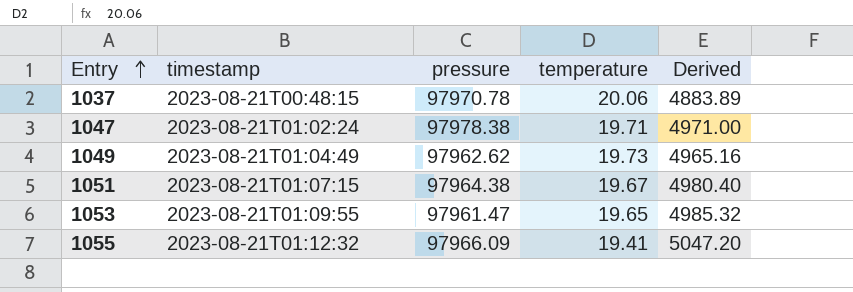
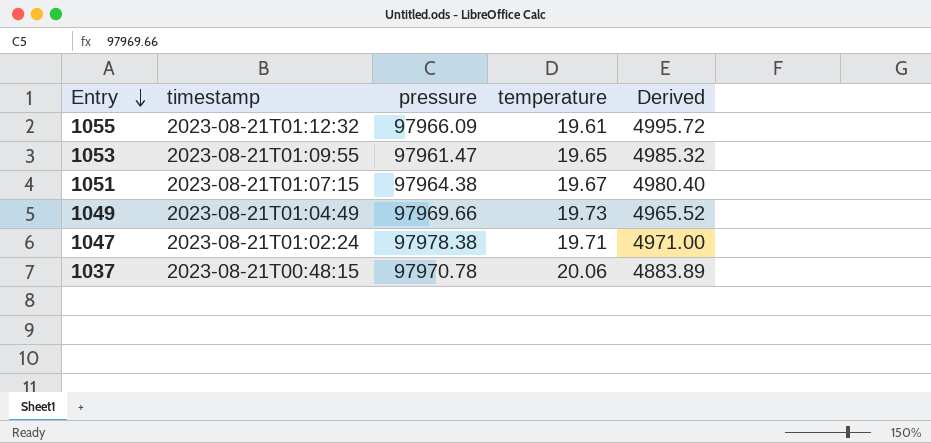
row order: Entry ascending -> Entry descending
1055 | temperature: 19.41 -> 19.61
1055 | Derived: 5047.20 -> 4995.72
1049 | pressure: 97962.62 -> 97969.66
1049 | Derived: 4965.16 -> 4965.52

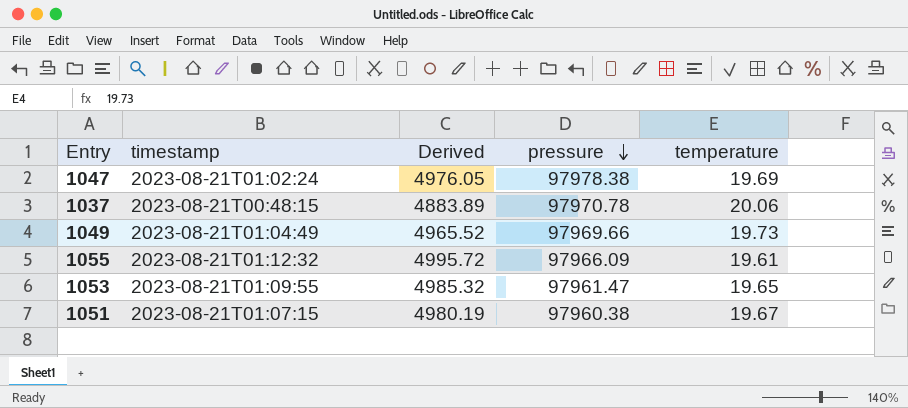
row order: Entry descending -> pressure descending
column Derived | position: 5 -> 3
1047 | Derived: 4971.00 -> 4976.05
1047 | temperature: 19.71 -> 19.69
1051 | Derived: 4980.40 -> 4980.19
1051 | pressure: 97964.38 -> 97960.38

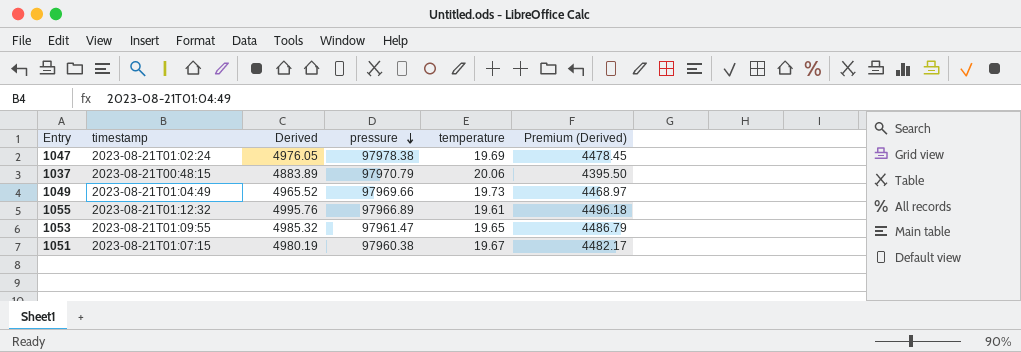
column Premium (Derived) | formula: none -> [Derived] * 0.9
1037 | pressure: 97970.78 -> 97970.79
1055 | Derived: 4995.72 -> 4995.76
1055 | pressure: 97966.09 -> 97966.89

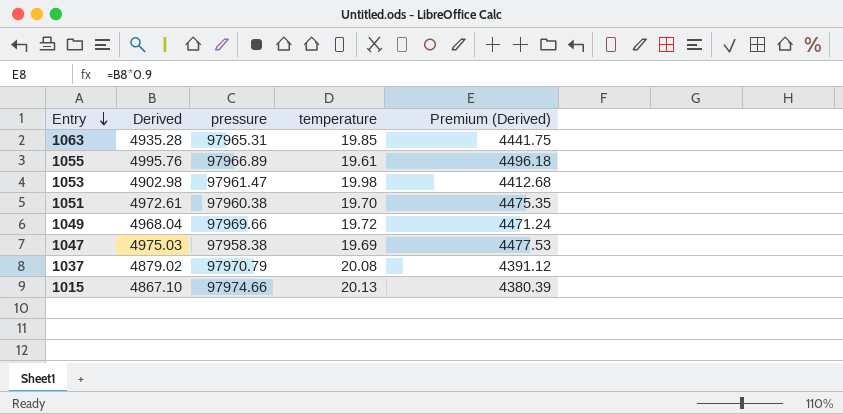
row order: pressure descending -> Entry descending
column timestamp | position: 2 -> none
row 1063: none -> 4935.28 | 97965.31 | 19.85 | 4441.75
1053 | Derived: 4985.32 -> 4902.98
1053 | temperature: 19.65 -> 19.98
1053 | Premium (Derived): 4486.79 -> 4412.68
1051 | Derived: 4980.19 -> 4972.61
1051 | temperature: 19.67 -> 19.70
1051 | Premium (Derived): 4482.17 -> 4475.35
1049 | Derived: 4965.52 -> 4968.04
1049 | temperature: 19.73 -> 19.72
1049 | Premium (Derived): 4468.97 -> 4471.24
1047 | Derived: 4976.05 -> 4975.03
1047 | pressure: 97978.38 -> 97958.38
1047 | Premium (Derived): 4478.45 -> 4477.53
1037 | Derived: 4883.89 -> 4879.02
1037 | temperature: 20.06 -> 20.08
1037 | Premium (Derived): 4395.50 -> 4391.12
row 1015: none -> 4867.10 | 97974.66 | 20.13 | 4380.39

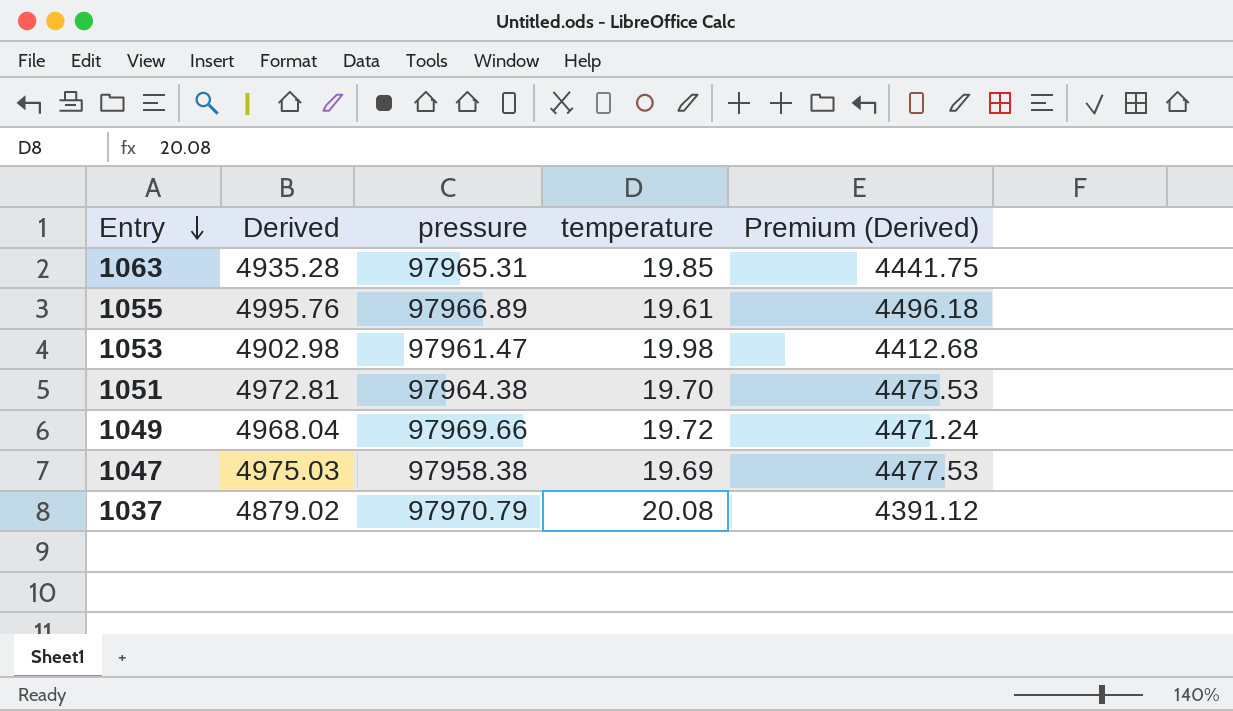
row 1015: 4867.10 | 97974.66 | 20.13 | 4380.39 -> none
1051 | Derived: 4972.61 -> 4972.81
1051 | pressure: 97960.38 -> 97964.38
1051 | Premium (Derived): 4475.35 -> 4475.53

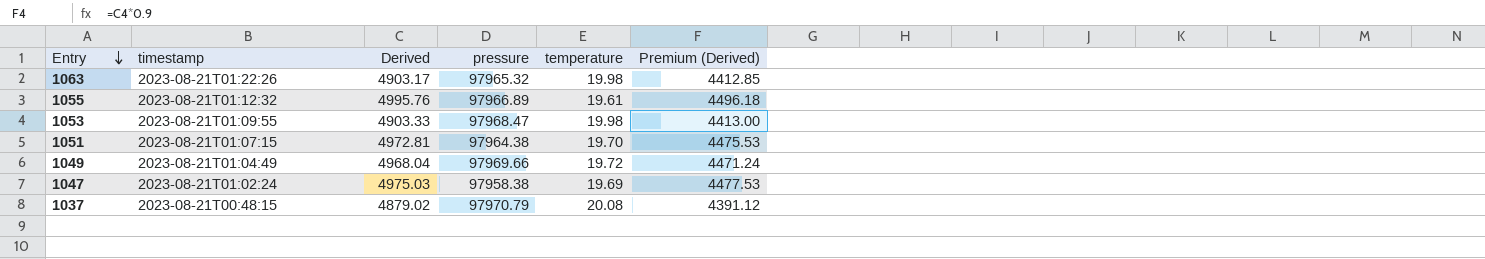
column timestamp | position: none -> 2
1063 | Derived: 4935.28 -> 4903.17
1063 | pressure: 97965.31 -> 97965.32
1063 | temperature: 19.85 -> 19.98
1063 | Premium (Derived): 4441.75 -> 4412.85
1053 | Derived: 4902.98 -> 4903.33
1053 | pressure: 97961.47 -> 97968.47
1053 | Premium (Derived): 4412.68 -> 4413.00

